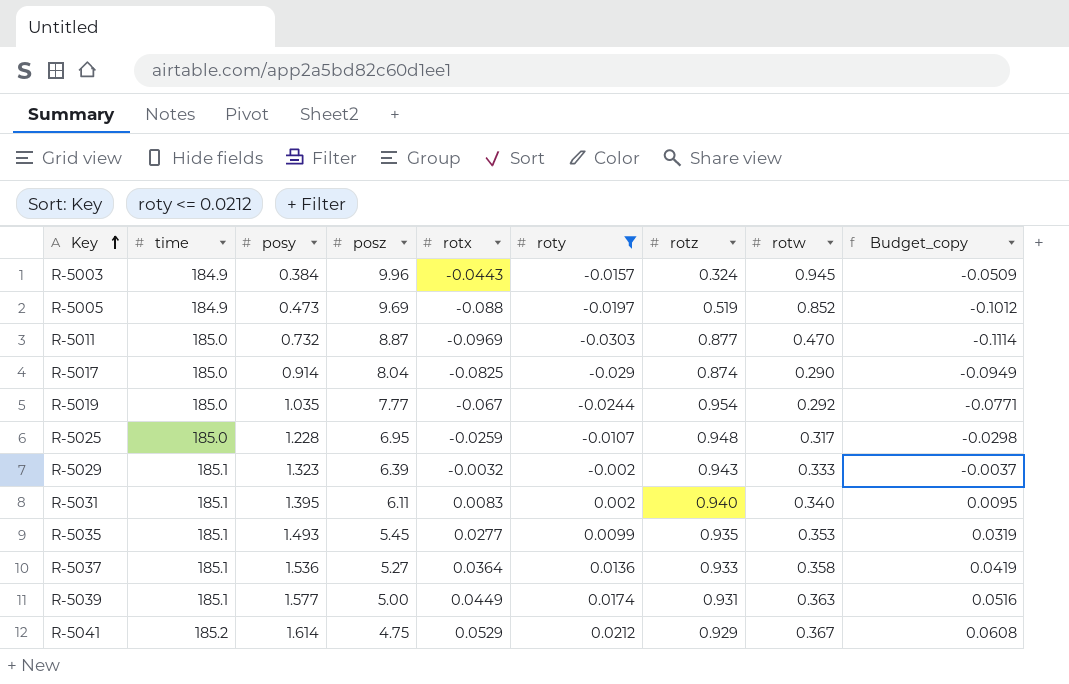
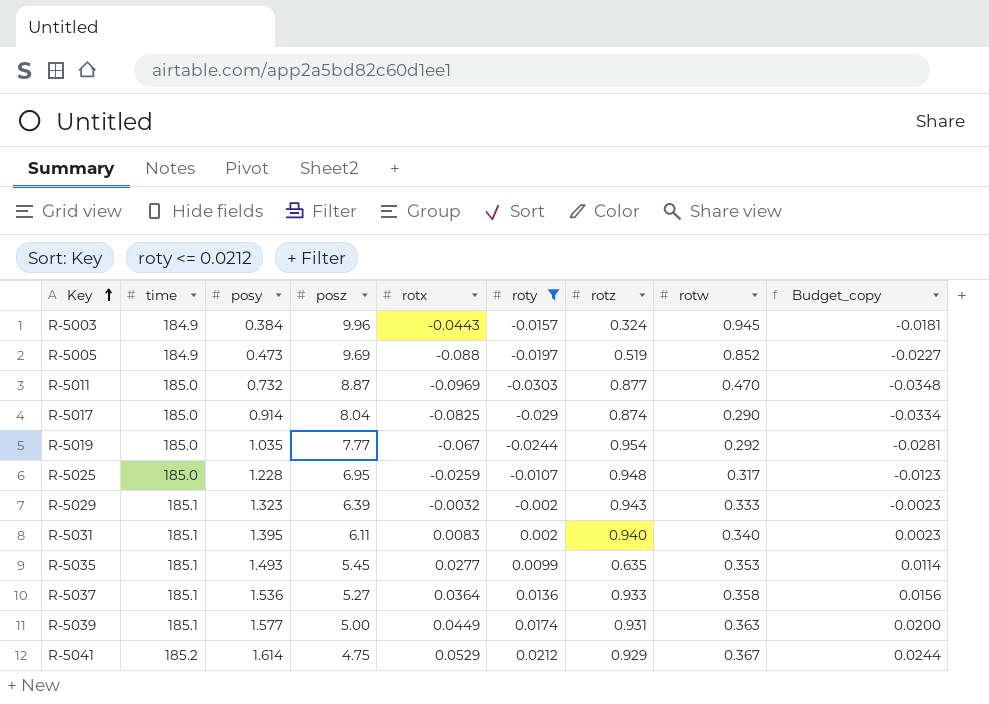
column Budget_copy | formula: [rotx] * 1.15 -> [roty] * 1.15
R-5035 | rotz: 0.935 -> 0.635

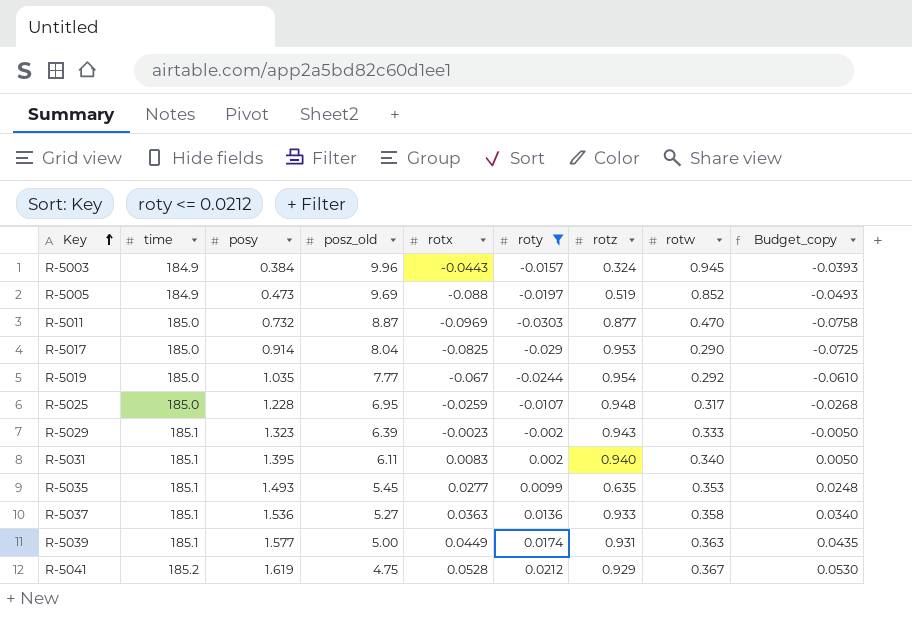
column name: posz -> posz_old
column Budget_copy | formula: [roty] * 1.15 -> [roty] * 2.5
R-5017 | rotz: 0.874 -> 0.953
R-5029 | rotx: -0.0032 -> -0.0023
R-5037 | rotx: 0.0364 -> 0.0363
R-5041 | posy: 1.614 -> 1.619
R-5041 | rotx: 0.0529 -> 0.0528

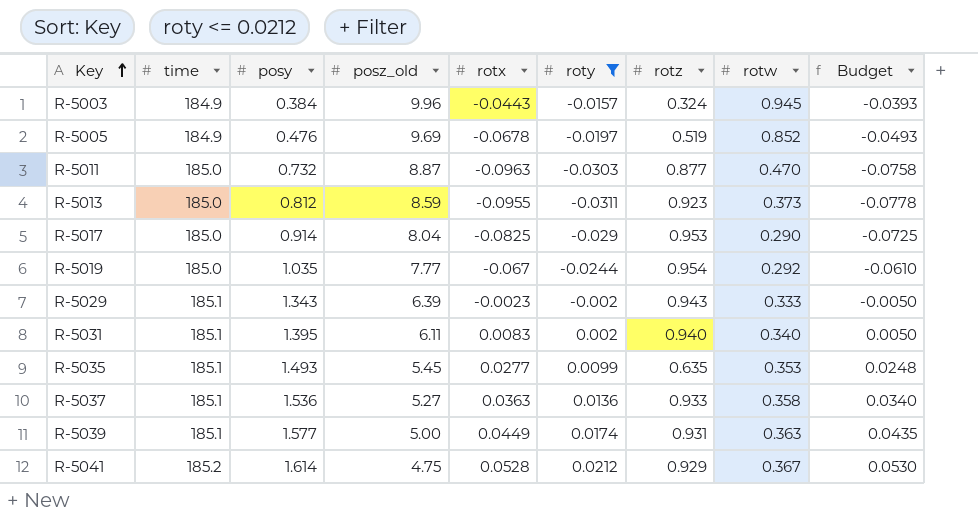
column name: Budget_copy -> Budget
row R-5025: 185.0 | 1.228 | 6.95 | -0.0259 | -0.0107 | 0.948 | 0.317 | -0.0268 -> none
R-5005 | posy: 0.473 -> 0.476
R-5005 | rotx: -0.088 -> -0.0678
R-5011 | rotx: -0.0969 -> -0.0963
row R-5013: none -> 185.0 | 0.812 | 8.59 | -0.0955 | -0.0311 | 0.923 | 0.373 | -0.0778
R-5029 | posy: 1.323 -> 1.343
R-5041 | posy: 1.619 -> 1.614

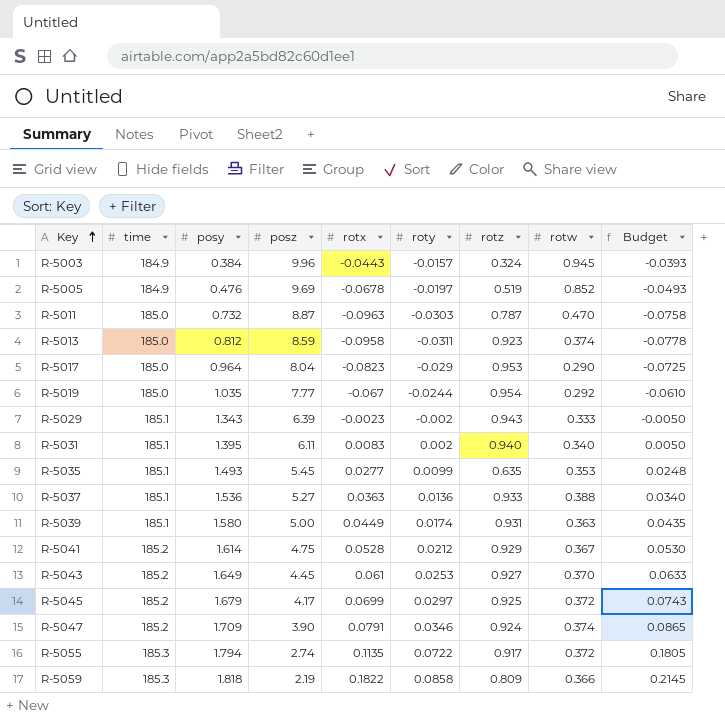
filter: roty <= 0.0212 -> none
column name: posz_old -> posz
R-5011 | rotz: 0.877 -> 0.787
R-5013 | rotx: -0.0955 -> -0.0958
R-5013 | rotw: 0.373 -> 0.374
R-5017 | posy: 0.914 -> 0.964
R-5017 | rotx: -0.0825 -> -0.0823
R-5037 | rotw: 0.358 -> 0.388
R-5039 | posy: 1.577 -> 1.580

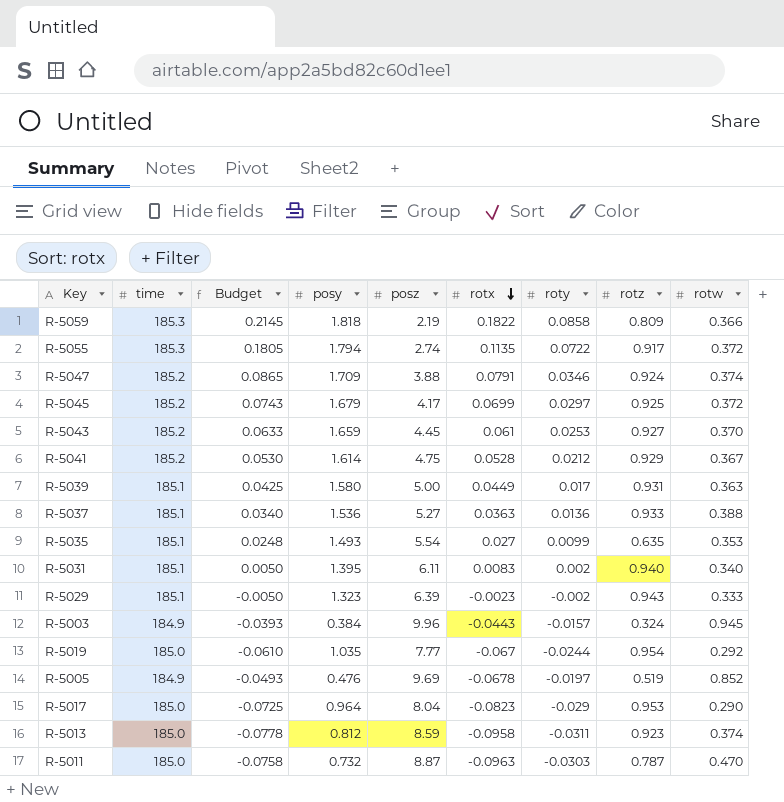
row order: Key ascending -> rotx descending
column Budget | position: 9 -> 3
R-5047 | posz: 3.90 -> 3.88
R-5043 | posy: 1.649 -> 1.659
R-5039 | Budget: 0.0435 -> 0.0425
R-5039 | roty: 0.0174 -> 0.017
R-5035 | posz: 5.45 -> 5.54
R-5035 | rotx: 0.0277 -> 0.027
R-5029 | posy: 1.343 -> 1.323

